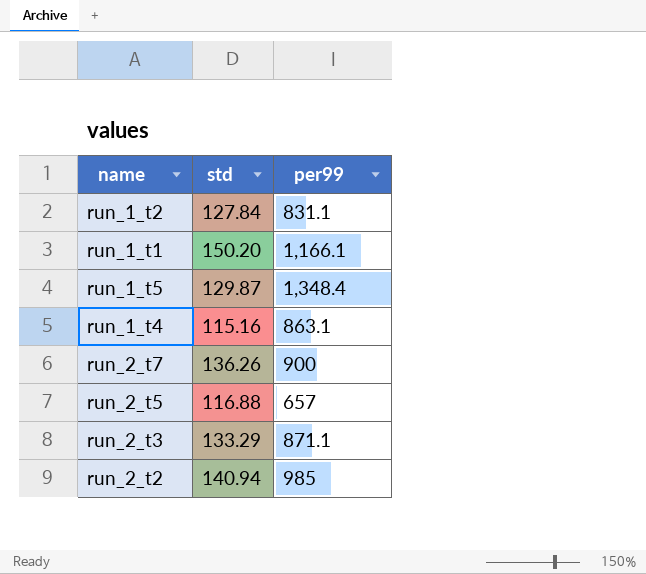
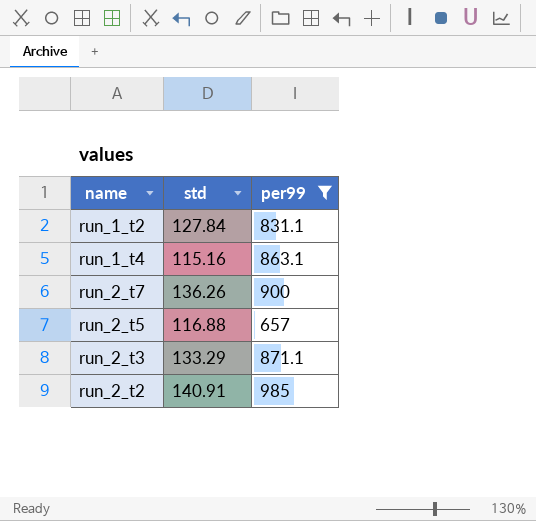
filter: none -> per99 <= 985
run_2_t2 | std: 140.94 -> 140.91

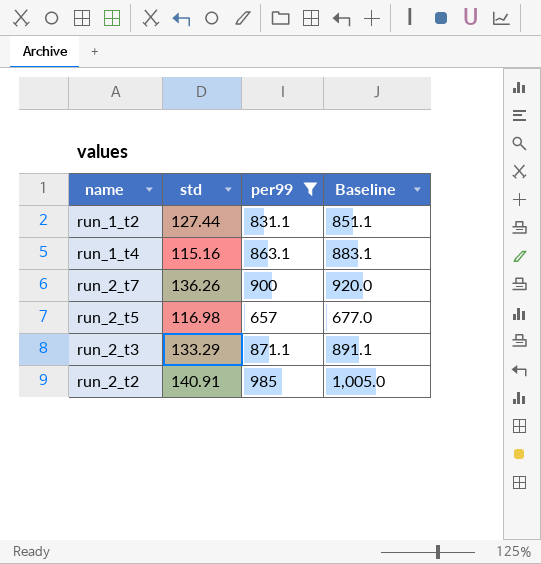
column Baseline | formula: none -> [per99] + 20
run_1_t2 | std: 127.84 -> 127.44
run_2_t5 | std: 116.88 -> 116.98

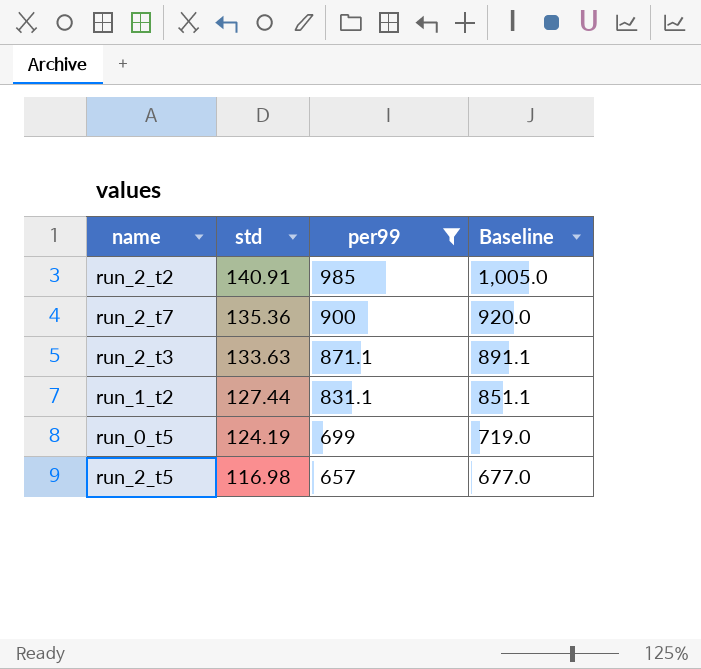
row order: none -> std descending
row run_1_t4: 115.16 | 863.1 | 883.1 -> none
run_2_t7 | std: 136.26 -> 135.36
run_2_t3 | std: 133.29 -> 133.63
row run_0_t5: none -> 124.19 | 699 | 719.0

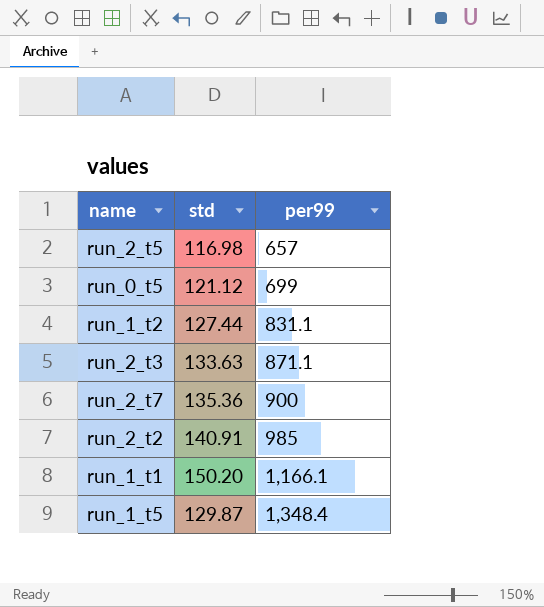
filter: per99 <= 985 -> none
row order: std descending -> per99 ascending
column Baseline | formula: [per99] + 20 -> none
run_0_t5 | std: 124.19 -> 121.12

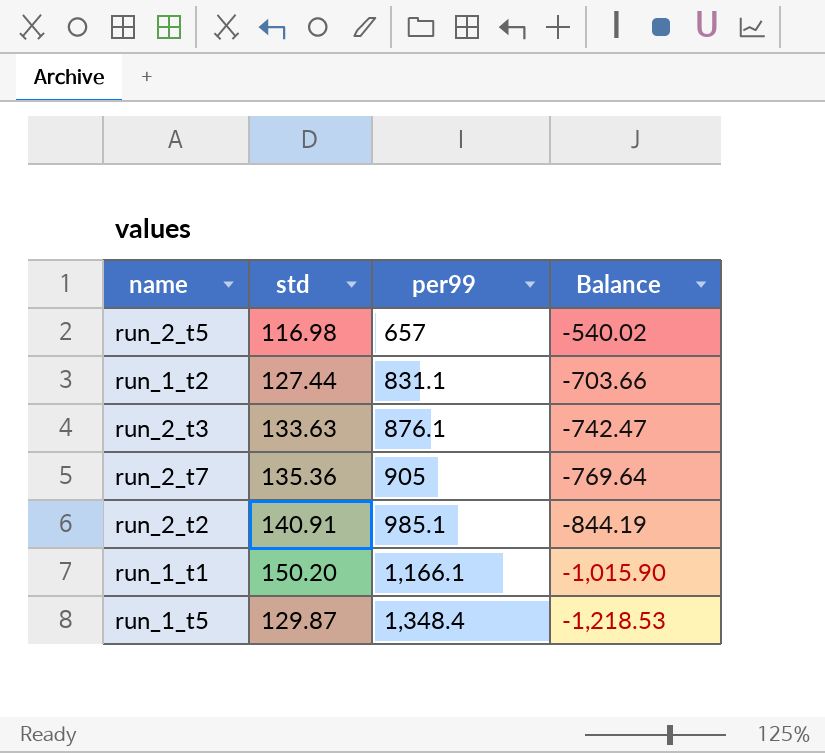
column Balance | formula: none -> [std] - [per99]
row run_0_t5: 121.12 | 699 -> none
run_2_t3 | per99: 871.1 -> 876.1
run_2_t7 | per99: 900 -> 905
run_2_t2 | per99: 985 -> 985.1

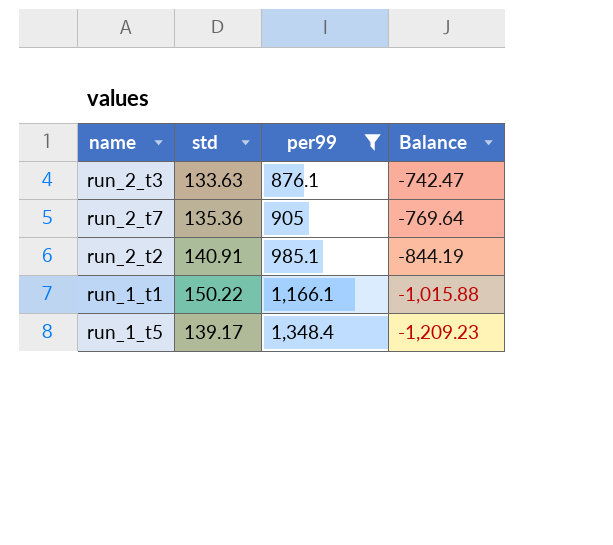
filter: none -> per99 >= 876.1
run_1_t1 | std: 150.20 -> 150.22
run_1_t1 | Balance: -1,015.90 -> -1,015.88
run_1_t5 | std: 129.87 -> 139.17
run_1_t5 | Balance: -1,218.53 -> -1,209.23

